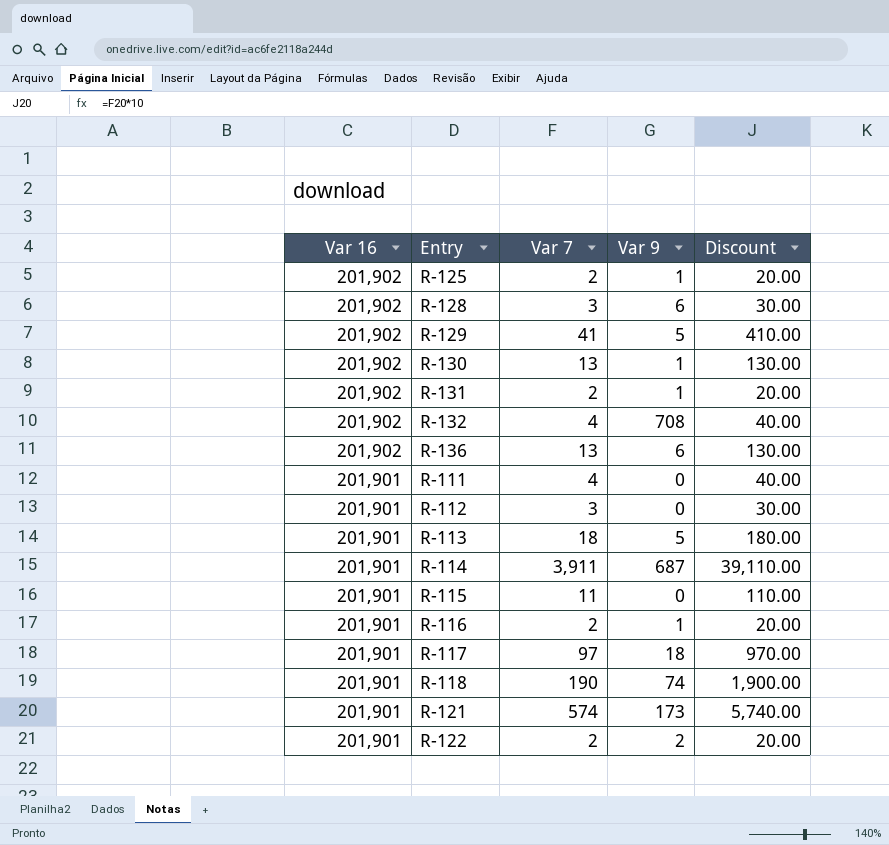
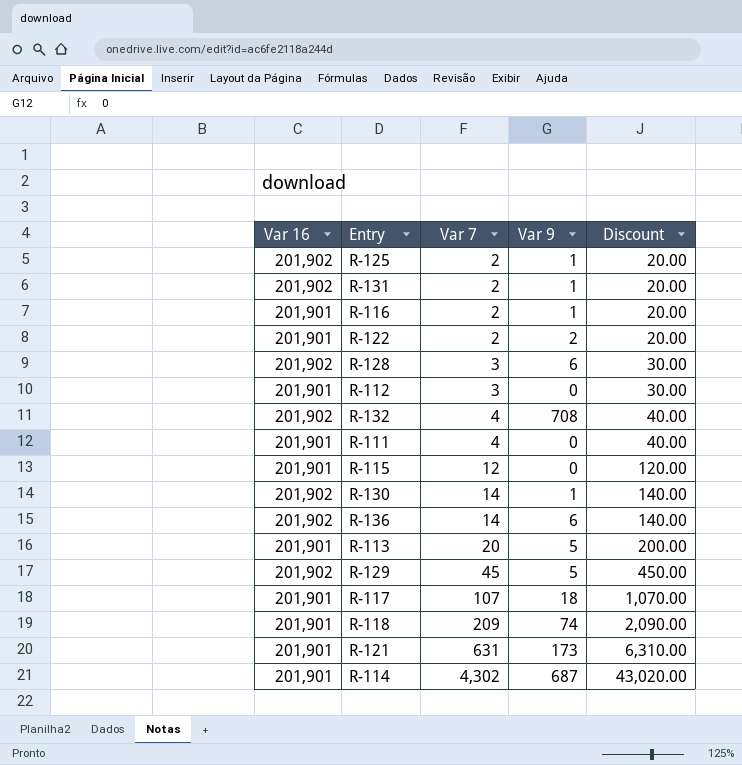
row order: Var 16 descending -> Var 7 ascending
R-115 | Var 7: 11 -> 12
R-115 | Discount: 110.00 -> 120.00
R-130 | Var 7: 13 -> 14
R-130 | Discount: 130.00 -> 140.00
R-136 | Var 7: 13 -> 14
R-136 | Discount: 130.00 -> 140.00
R-113 | Var 7: 18 -> 20
R-113 | Discount: 180.00 -> 200.00
R-129 | Var 7: 41 -> 45
R-129 | Discount: 410.00 -> 450.00
R-117 | Var 7: 97 -> 107
R-117 | Discount: 970.00 -> 1,070.00
R-118 | Var 7: 190 -> 209
R-118 | Discount: 1,900.00 -> 2,090.00
R-121 | Var 7: 574 -> 631
R-121 | Discount: 5,740.00 -> 6,310.00
R-114 | Var 7: 3,911 -> 4,302
R-114 | Discount: 39,110.00 -> 43,020.00

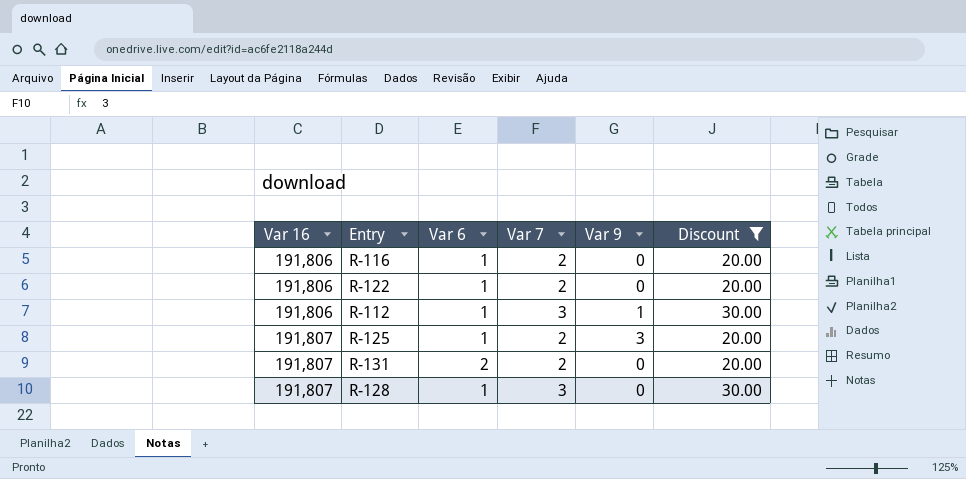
filter: none -> Discount <= 30.00
row order: Var 7 ascending -> Var 16 ascending
column Var 6 | position: none -> 3
R-116 | Var 16: 201,901 -> 191,806
R-116 | Var 9: 1 -> 0
R-122 | Var 16: 201,901 -> 191,806
R-122 | Var 9: 2 -> 0
R-112 | Var 16: 201,901 -> 191,806
R-112 | Var 9: 0 -> 1
R-125 | Var 16: 201,902 -> 191,807
R-125 | Var 9: 1 -> 3
R-131 | Var 16: 201,902 -> 191,807
R-131 | Var 9: 1 -> 0
R-128 | Var 16: 201,902 -> 191,807
R-128 | Var 9: 6 -> 0

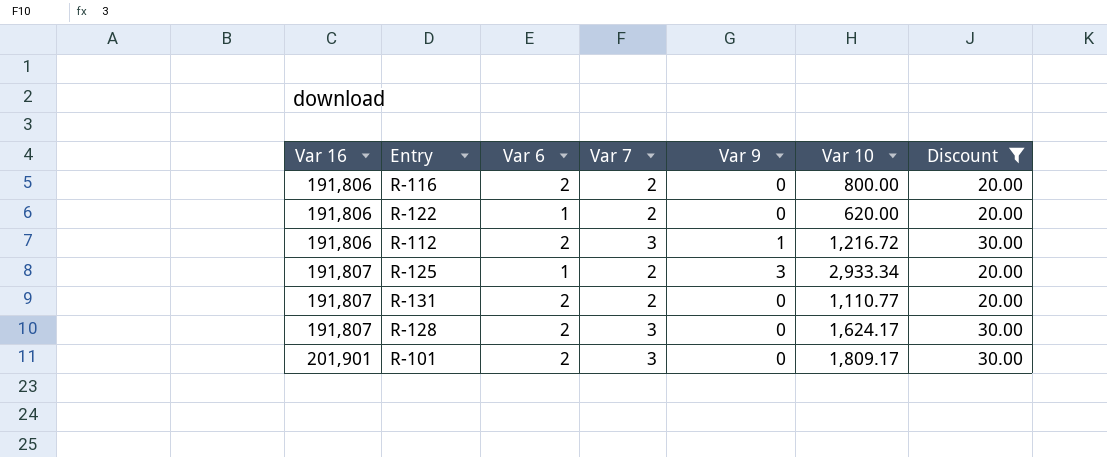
column Var 10 | position: none -> 6
R-116 | Var 6: 1 -> 2
R-112 | Var 6: 1 -> 2
R-128 | Var 6: 1 -> 2
row R-101: none -> 201,901 | 2 | 3 | 0 | 1,809.17 | 30.00

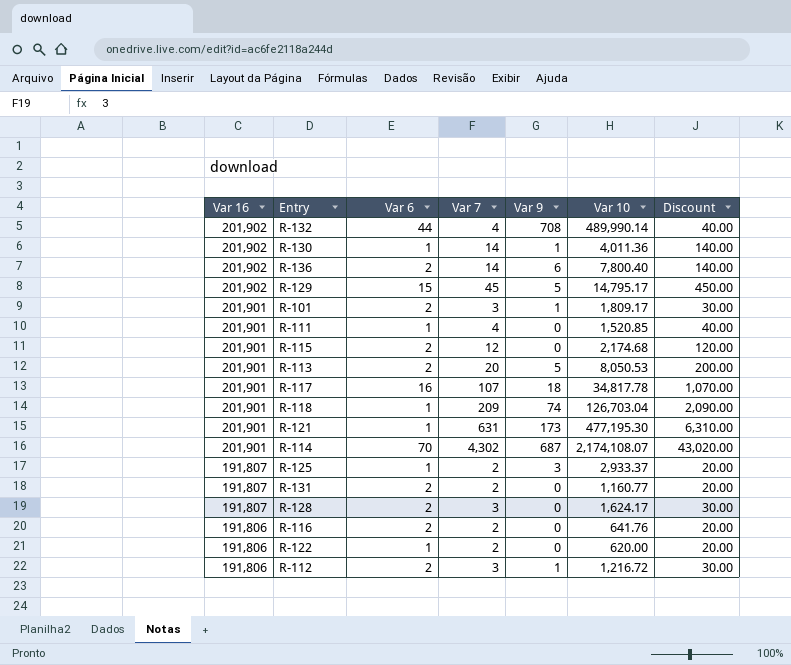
filter: Discount <= 30.00 -> none
row order: Var 16 ascending -> Var 16 descending
R-101 | Var 9: 0 -> 1
R-125 | Var 10: 2,933.34 -> 2,933.37
R-131 | Var 10: 1,110.77 -> 1,160.77
R-116 | Var 10: 800.00 -> 641.76

